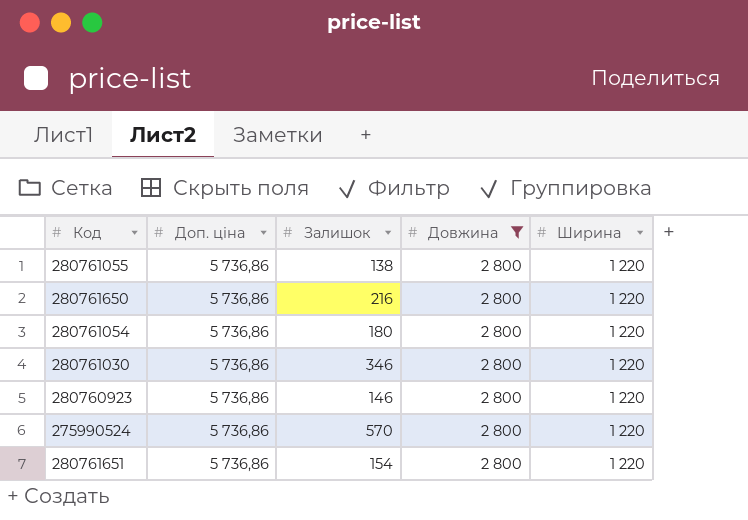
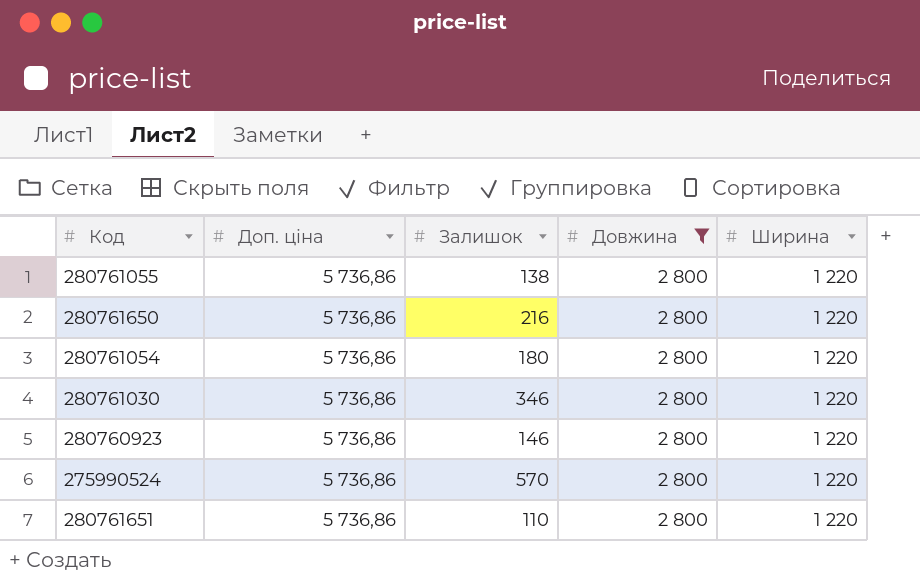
280761651 | Залишок: 154 -> 110

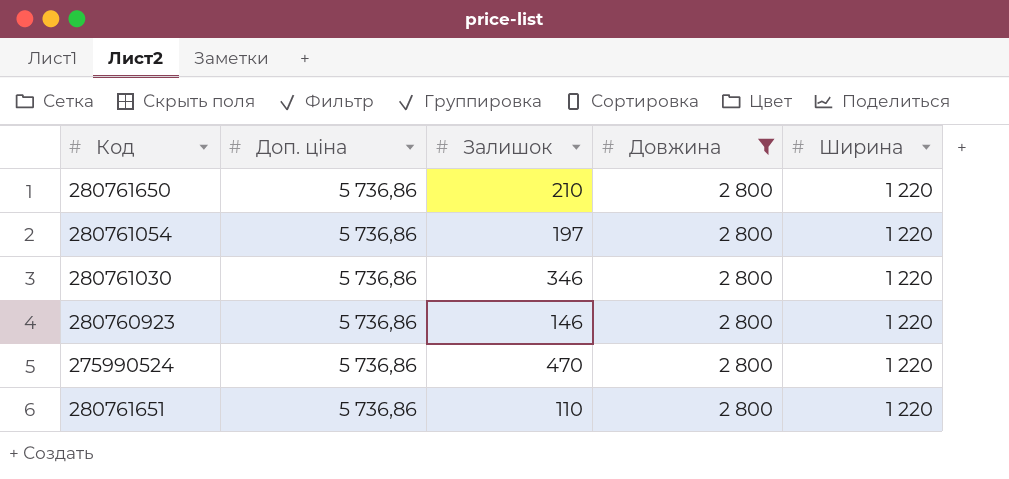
row 280761055: 5 736,86 | 138 | 2 800 | 1 220 -> none
280761650 | Залишок: 216 -> 210
280761054 | Залишок: 180 -> 197
275990524 | Залишок: 570 -> 470

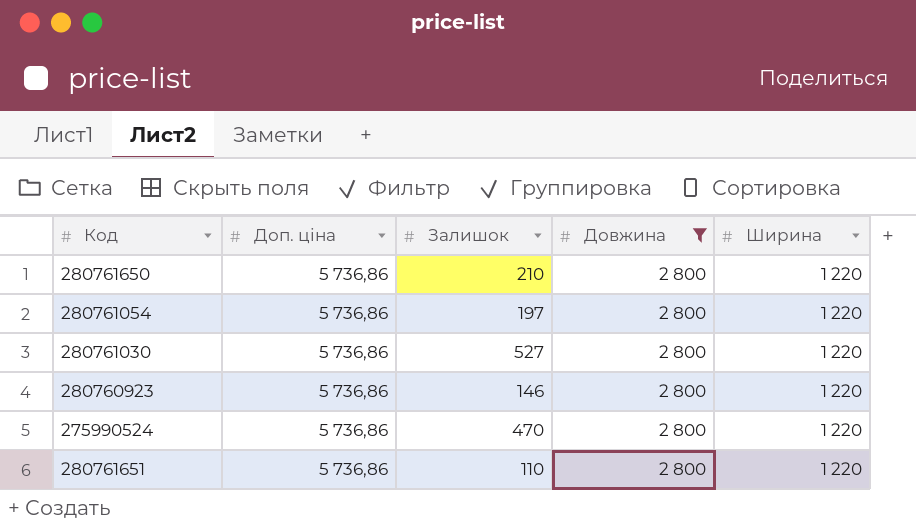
280761030 | Залишок: 346 -> 527

